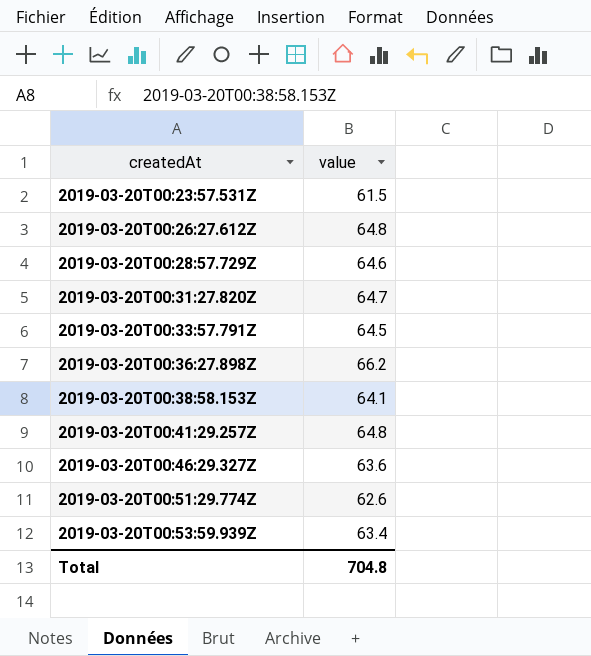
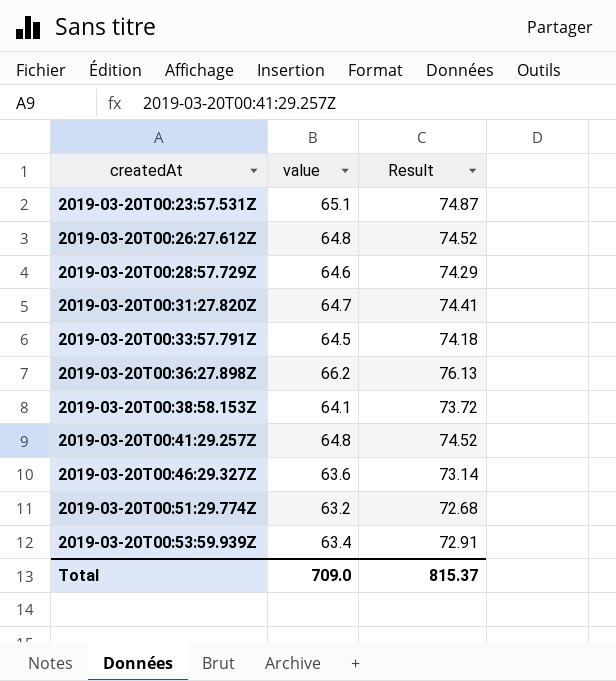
column Result | formula: none -> [value] * 1.15
2019-03-20T00:23:57.531Z | value: 61.5 -> 65.1
2019-03-20T00:51:29.774Z | value: 62.6 -> 63.2
Total | value: 704.8 -> 709.0

